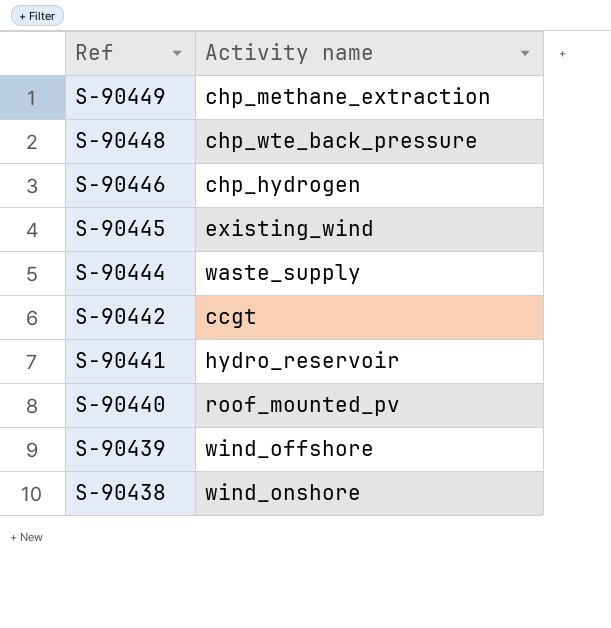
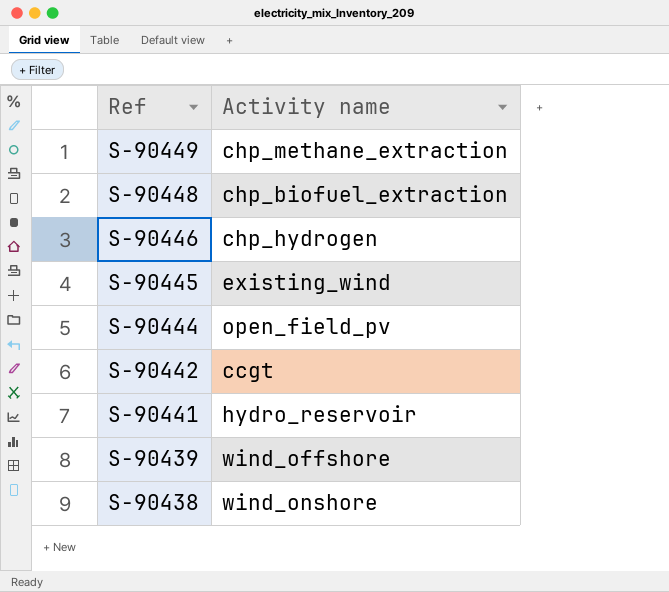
row S-90440: roof_mounted_pv -> none
S-90448 | Activity name: chp_wte_back_pressure -> chp_biofuel_extraction
S-90444 | Activity name: waste_supply -> open_field_pv

